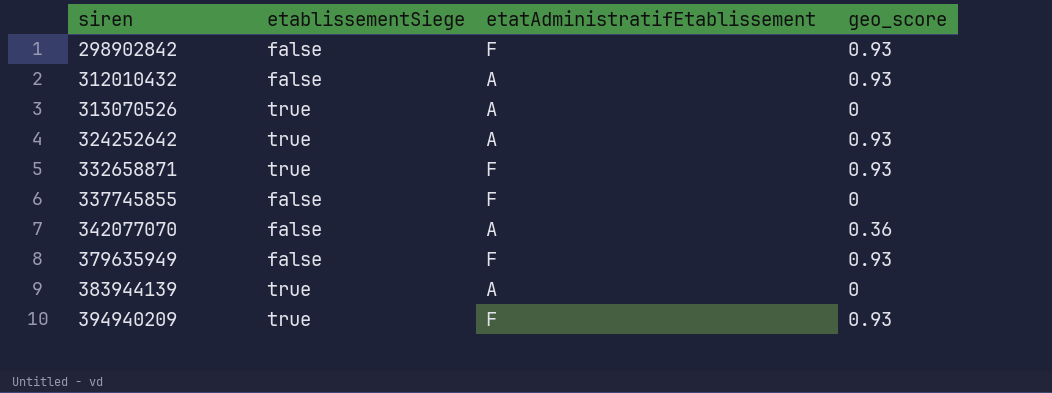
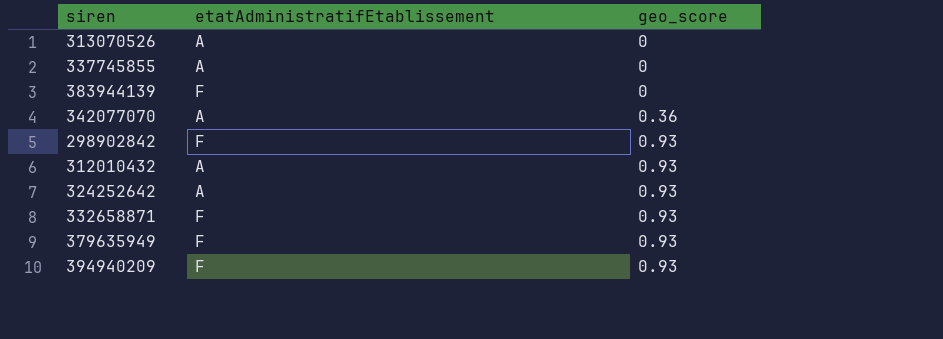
row order: siren ascending -> geo_score ascending
column etablissementSiege | position: 2 -> none
337745855 | etatAdministratifEtablissement: F -> A
383944139 | etatAdministratifEtablissement: A -> F

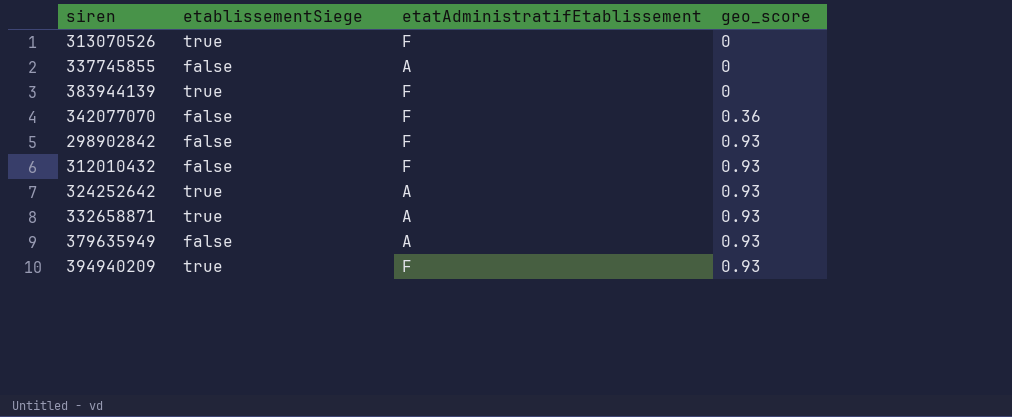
column etablissementSiege | position: none -> 2
313070526 | etatAdministratifEtablissement: A -> F
342077070 | etatAdministratifEtablissement: A -> F
312010432 | etatAdministratifEtablissement: A -> F
332658871 | etatAdministratifEtablissement: F -> A
379635949 | etatAdministratifEtablissement: F -> A

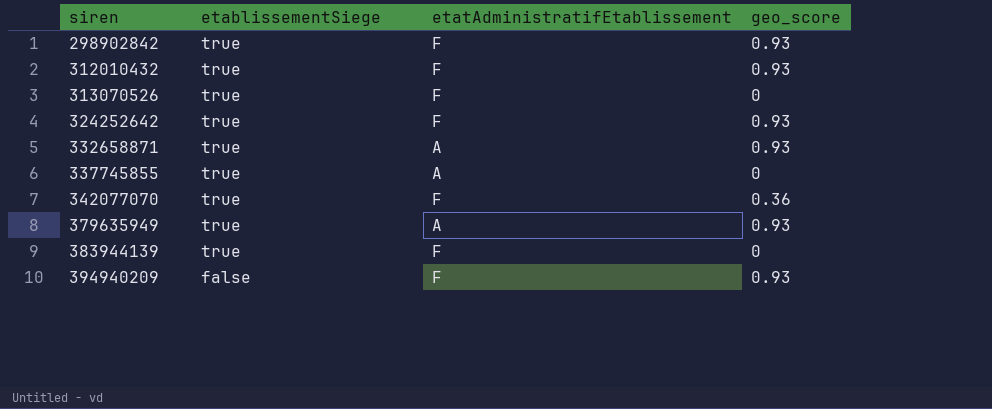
row order: geo_score ascending -> siren ascending
298902842 | etablissementSiege: false -> true
312010432 | etablissementSiege: false -> true
324252642 | etatAdministratifEtablissement: A -> F
337745855 | etablissementSiege: false -> true
342077070 | etablissementSiege: false -> true
379635949 | etablissementSiege: false -> true
394940209 | etablissementSiege: true -> false

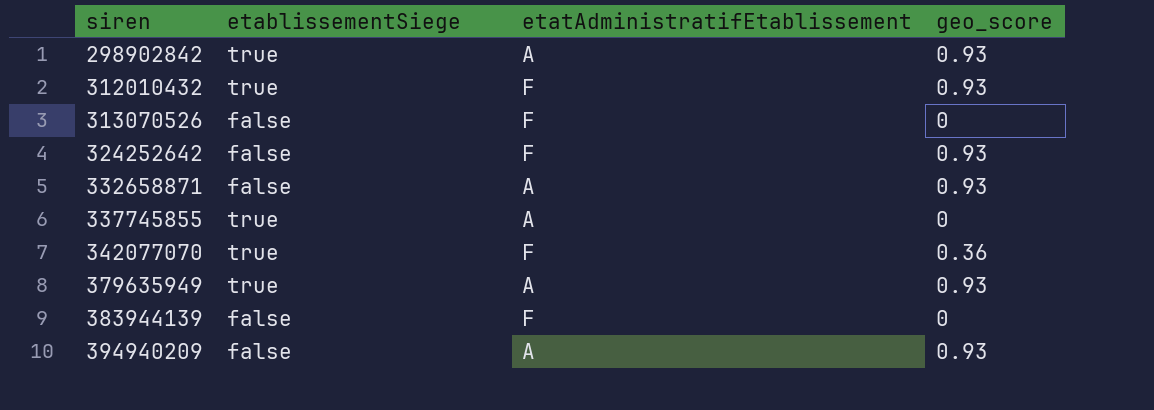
298902842 | etatAdministratifEtablissement: F -> A
313070526 | etablissementSiege: true -> false
324252642 | etablissementSiege: true -> false
332658871 | etablissementSiege: true -> false
383944139 | etablissementSiege: true -> false
394940209 | etatAdministratifEtablissement: F -> A

